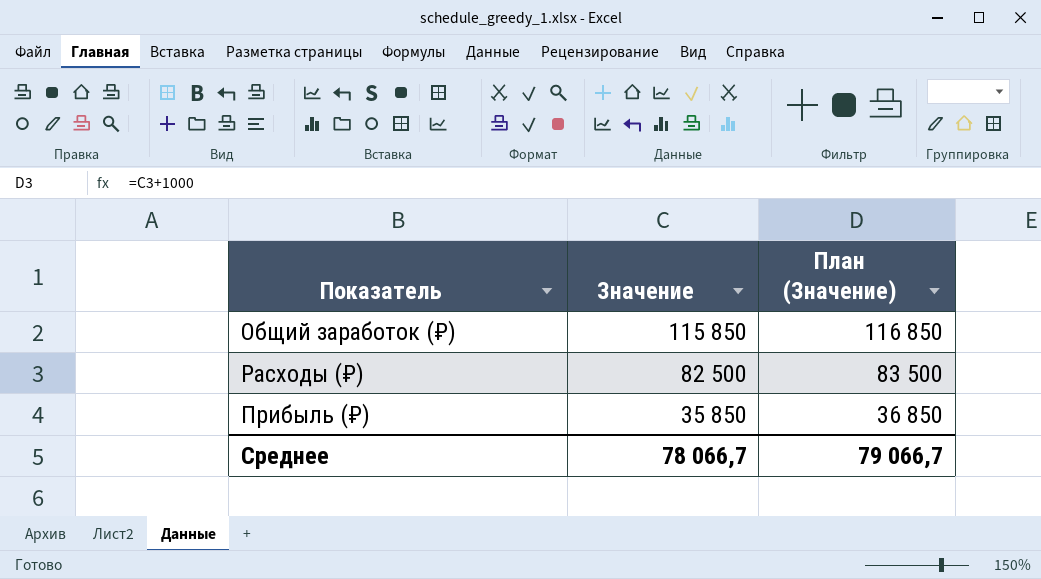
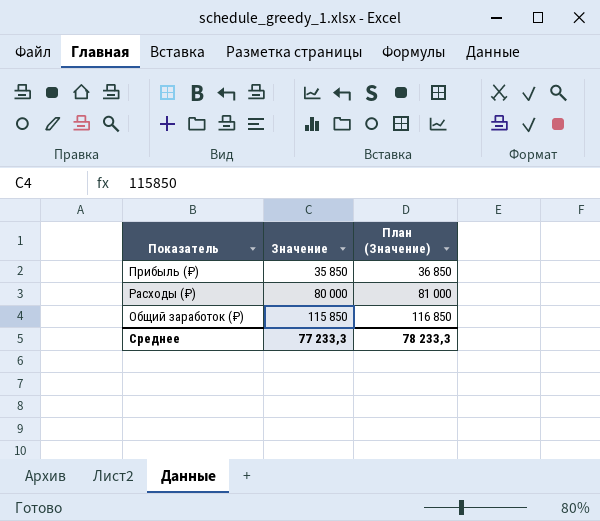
row order: Значение descending -> Значение ascending
Расходы (₽) | Значение: 82 500 -> 80 000
Расходы (₽) | План (Значение): 83 500 -> 81 000
Среднее | Значение: 78 066,7 -> 77 233,3
Среднее | План (Значение): 79 066,7 -> 78 233,3

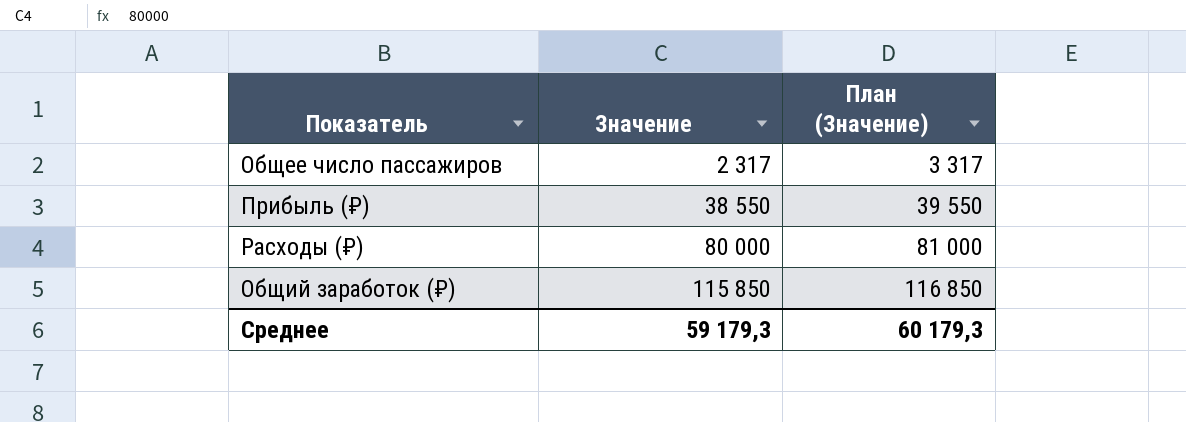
row Общее число пассажиров: none -> 2 317 | 3 317
Прибыль (₽) | Значение: 35 850 -> 38 550
Прибыль (₽) | План (Значение): 36 850 -> 39 550
Среднее | Значение: 77 233,3 -> 59 179,3
Среднее | План (Значение): 78 233,3 -> 60 179,3

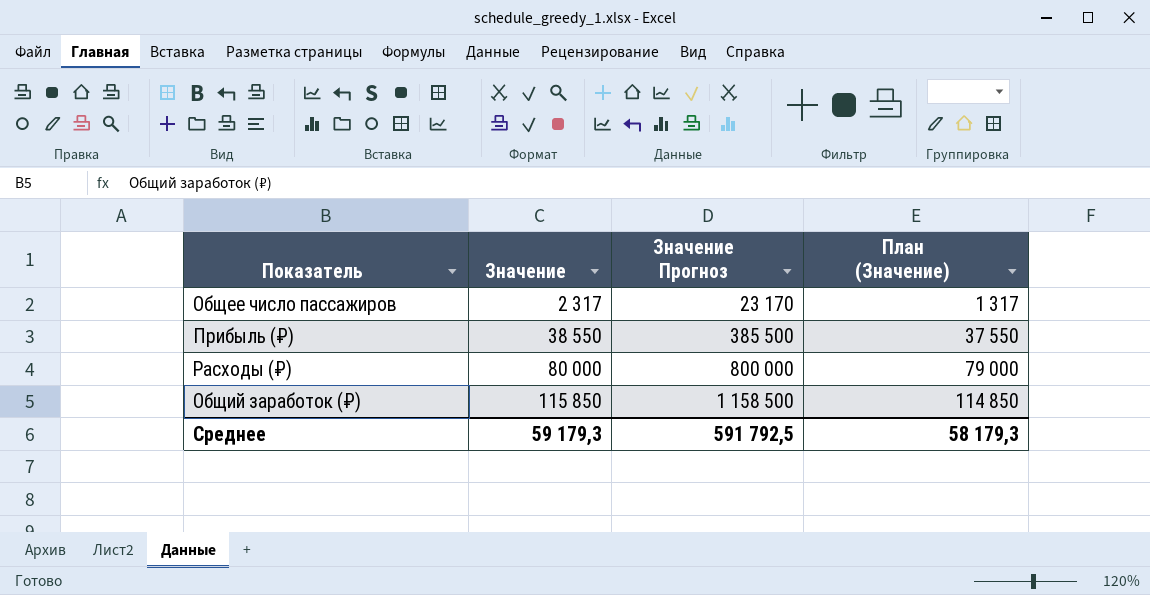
column Значение Прогноз | formula: none -> [Значение] * 10
column План (Значение) | formula: [Значение] + 1000 -> [Значение] - 1000
Среднее | План (Значение): 60 179,3 -> 58 179,3

